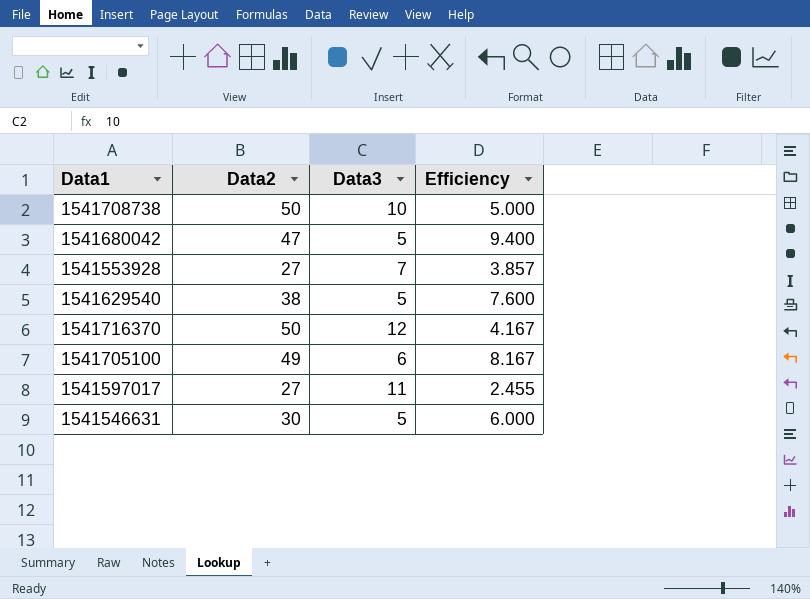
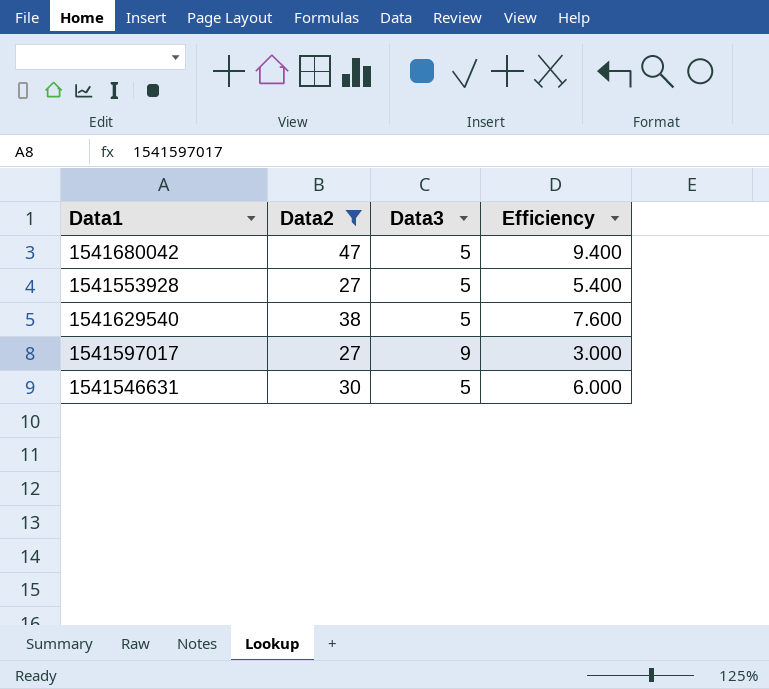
filter: none -> Data2 <= 47
1541553928 | Data3: 7 -> 5
1541553928 | Efficiency: 3.857 -> 5.400
1541597017 | Data3: 11 -> 9
1541597017 | Efficiency: 2.455 -> 3.000

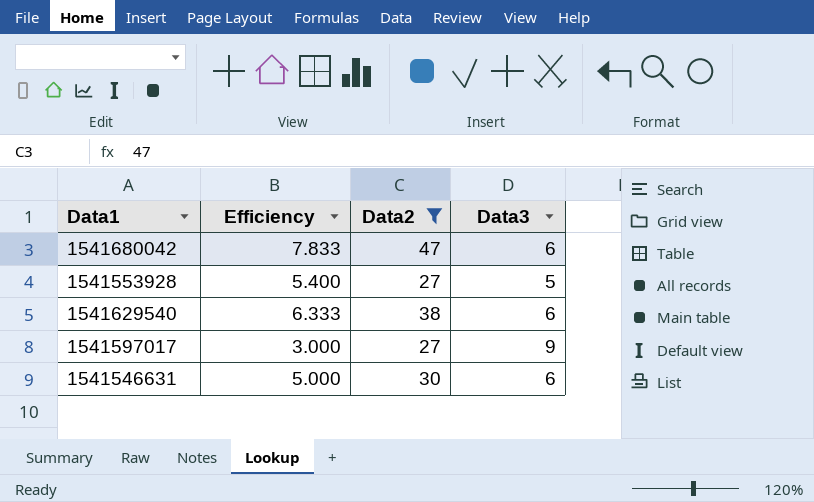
column Efficiency | position: 4 -> 2
1541680042 | Efficiency: 9.400 -> 7.833
1541680042 | Data3: 5 -> 6
1541629540 | Efficiency: 7.600 -> 6.333
1541629540 | Data3: 5 -> 6
1541546631 | Efficiency: 6.000 -> 5.000
1541546631 | Data3: 5 -> 6

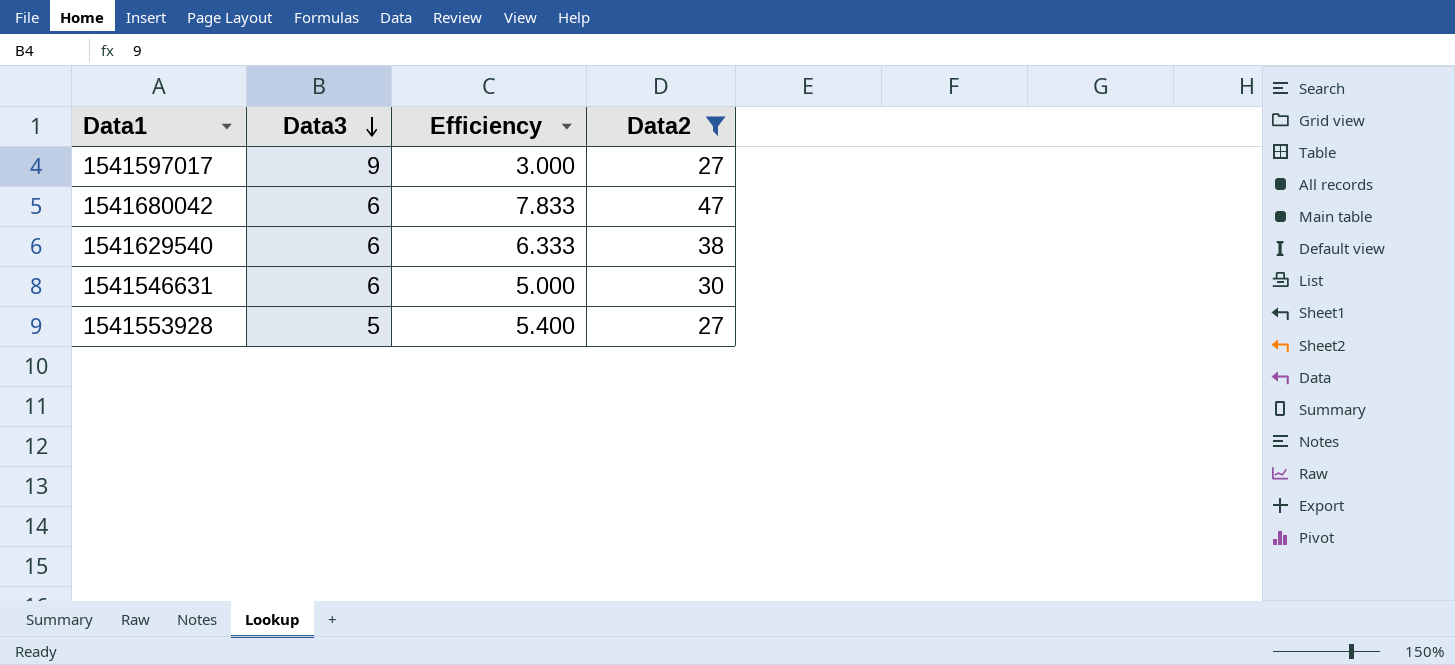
row order: none -> Data3 descending
column Data3 | position: 4 -> 2

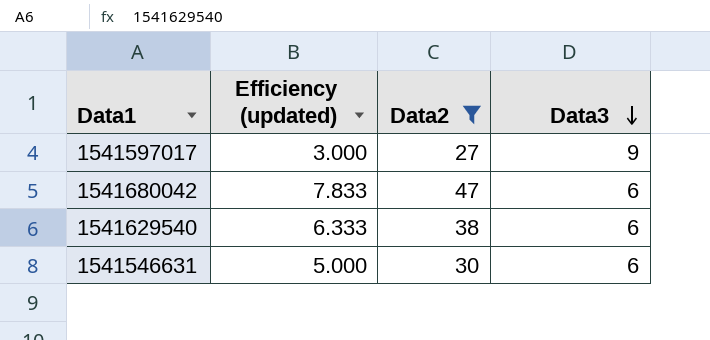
column name: Efficiency -> Efficiency (updated)
column Data3 | position: 2 -> 4
row 1541553928: 5 | 5.400 | 27 -> none

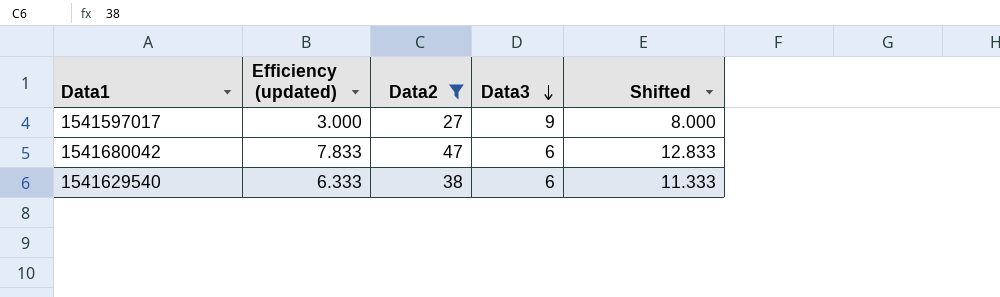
column Shifted | formula: none -> [Efficiency (updated)] + 5
row 1541546631: 5.000 | 30 | 6 -> none

